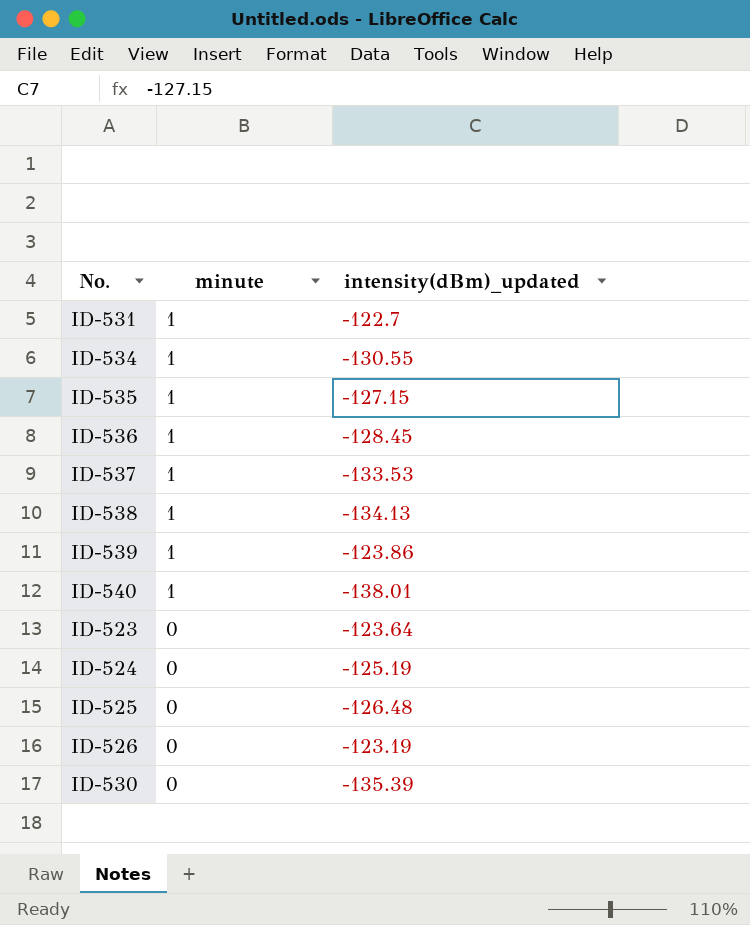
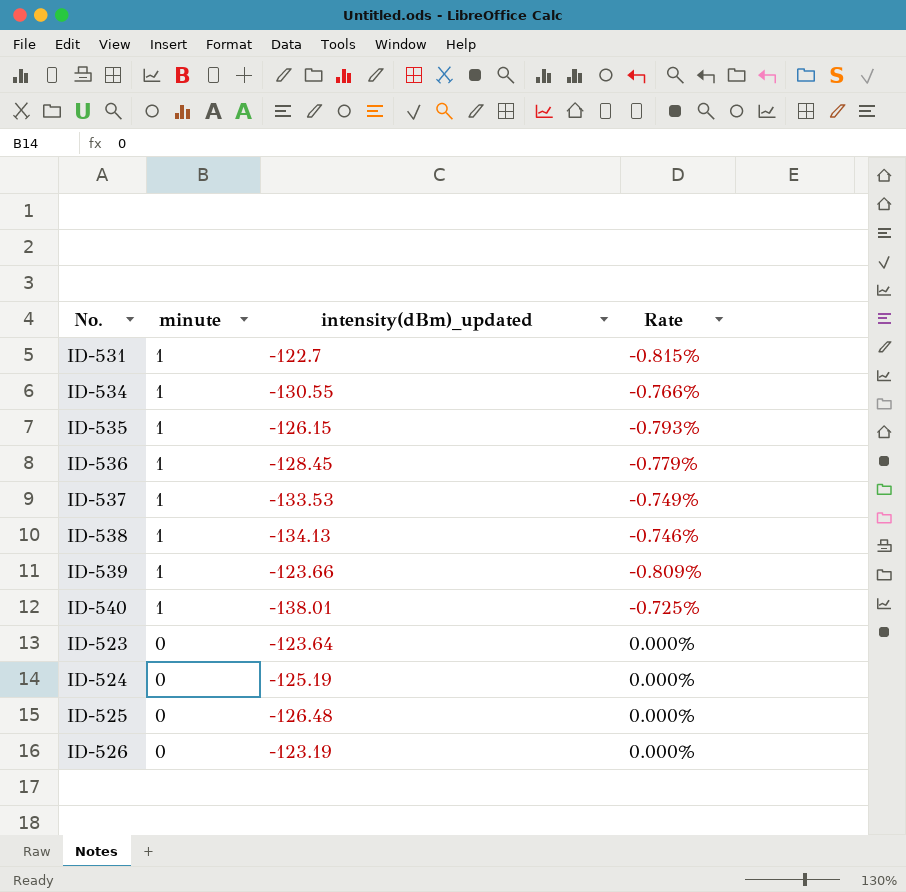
column Rate | formula: none -> [minute] / [intensity(dBm)_updated]
row ID-530: 0 | -135.39 -> none
ID-535 | intensity(dBm)_updated: -127.15 -> -126.15
ID-539 | intensity(dBm)_updated: -123.86 -> -123.66

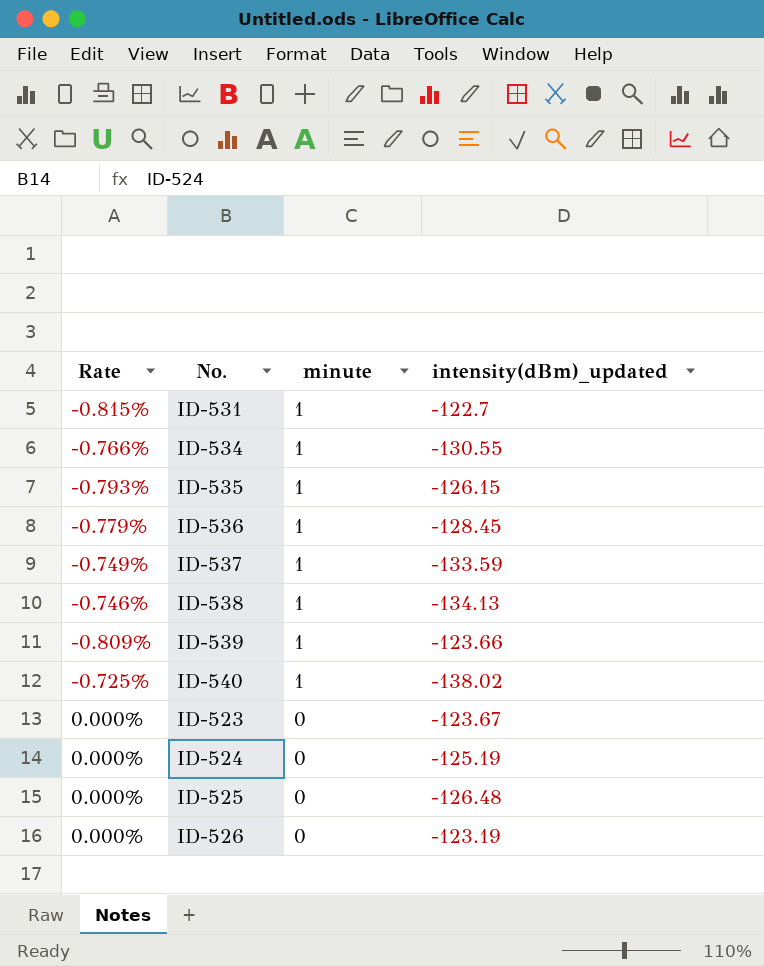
column Rate | position: 4 -> 1
ID-537 | intensity(dBm)_updated: -133.53 -> -133.59
ID-540 | intensity(dBm)_updated: -138.01 -> -138.02
ID-523 | intensity(dBm)_updated: -123.64 -> -123.67

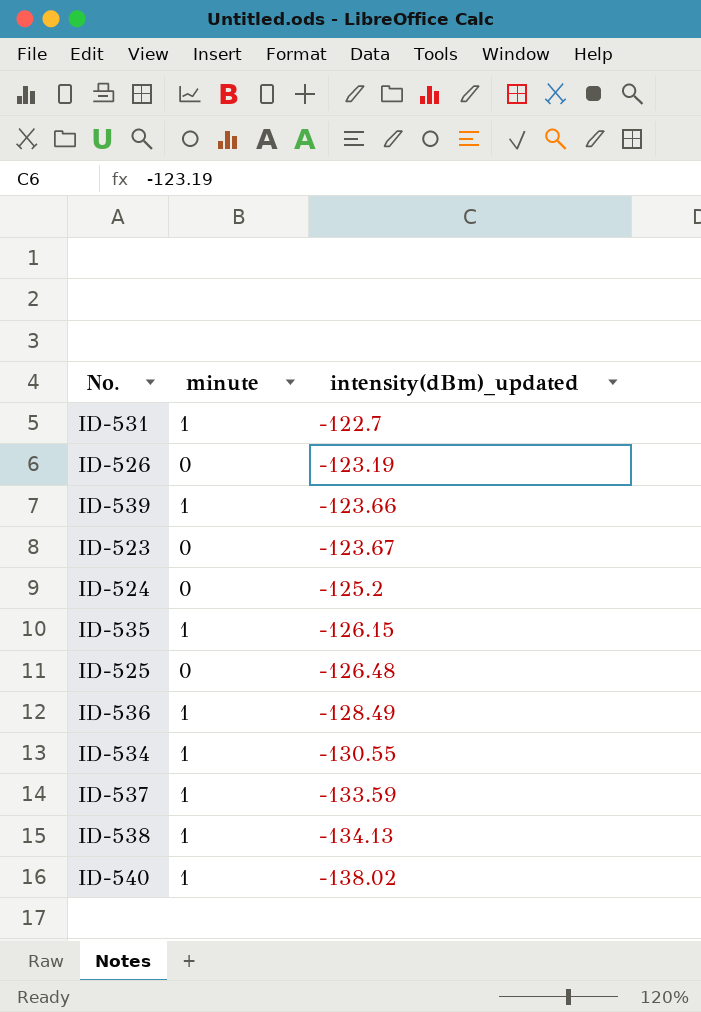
row order: minute descending -> intensity(dBm)_updated descending
column Rate | formula: [minute] / [intensity(dBm)_updated] -> none
ID-524 | intensity(dBm)_updated: -125.19 -> -125.2
ID-536 | intensity(dBm)_updated: -128.45 -> -128.49

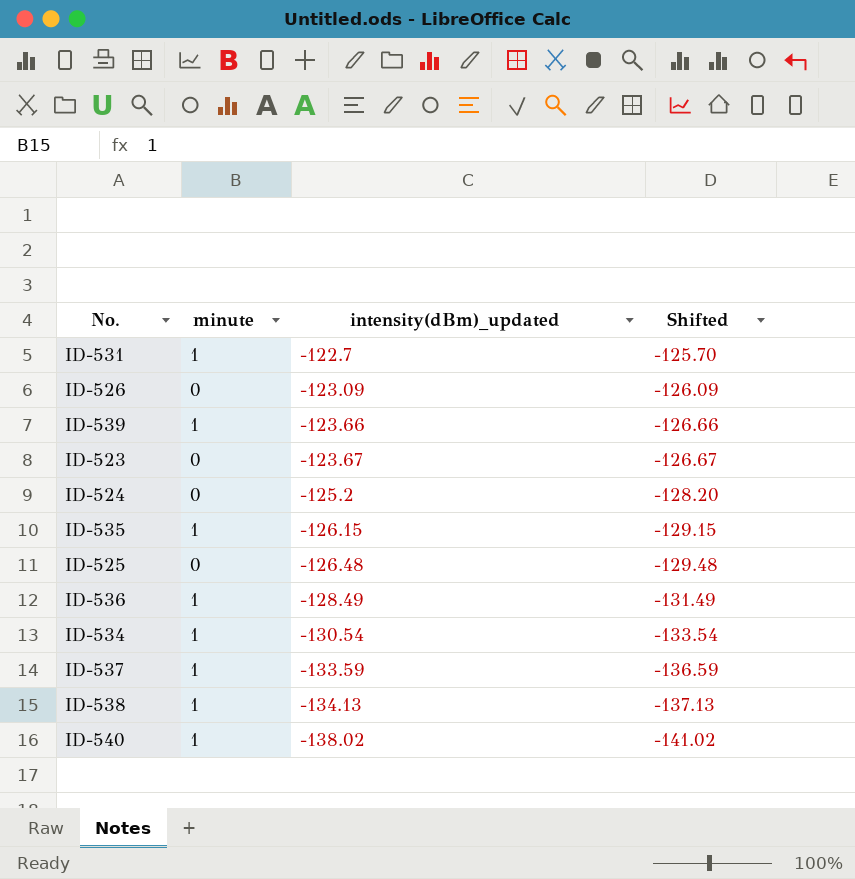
column Shifted | formula: none -> [intensity(dBm)_updated] - 3
ID-526 | intensity(dBm)_updated: -123.19 -> -123.09
ID-534 | intensity(dBm)_updated: -130.55 -> -130.54

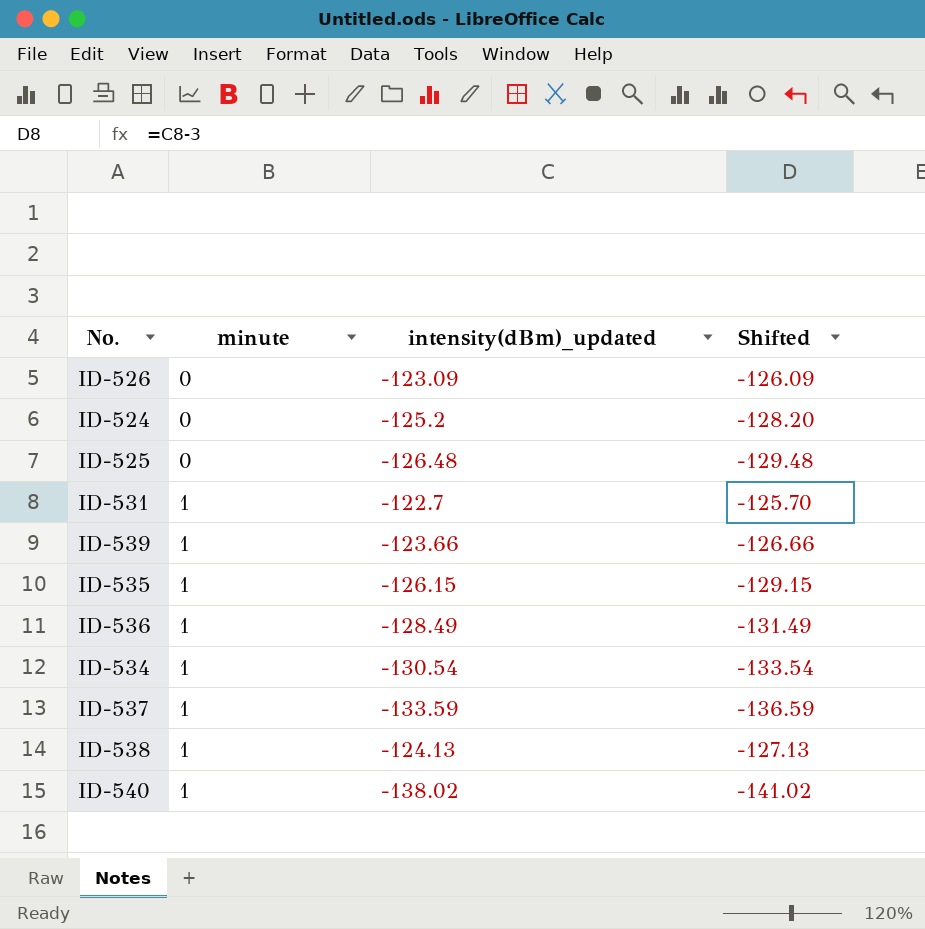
row order: intensity(dBm)_updated descending -> minute ascending
row ID-523: 0 | -123.67 | -126.67 -> none
ID-538 | intensity(dBm)_updated: -134.13 -> -124.13
ID-538 | Shifted: -137.13 -> -127.13

